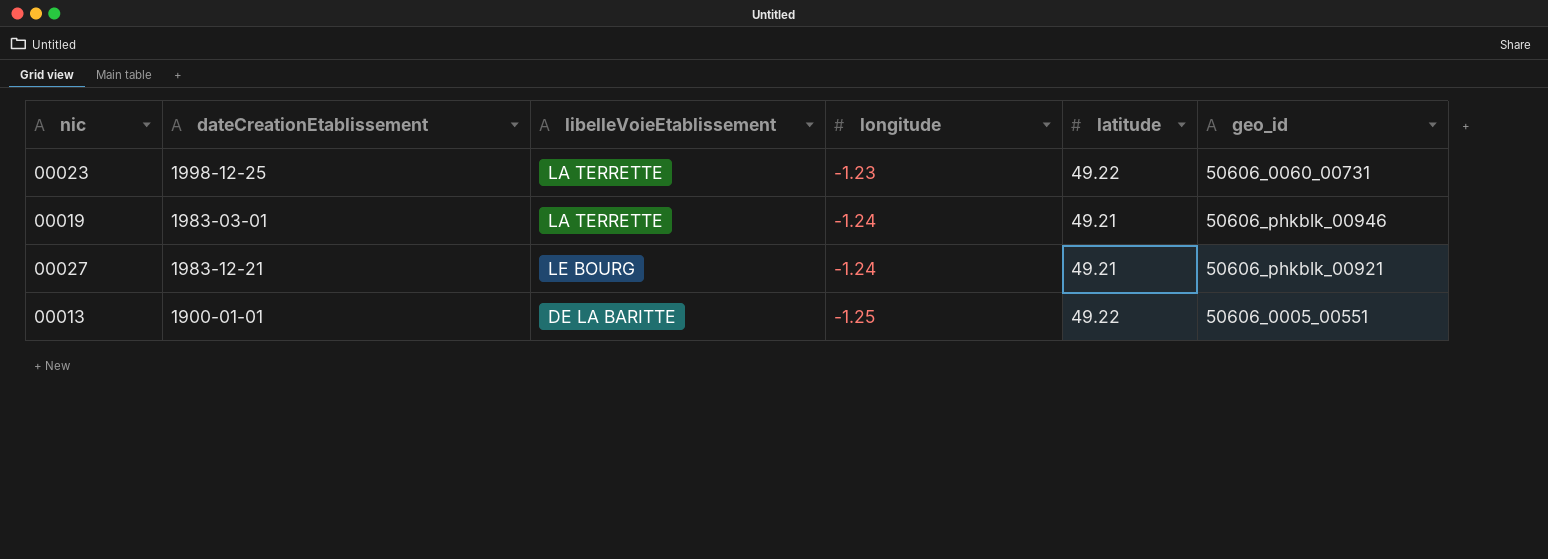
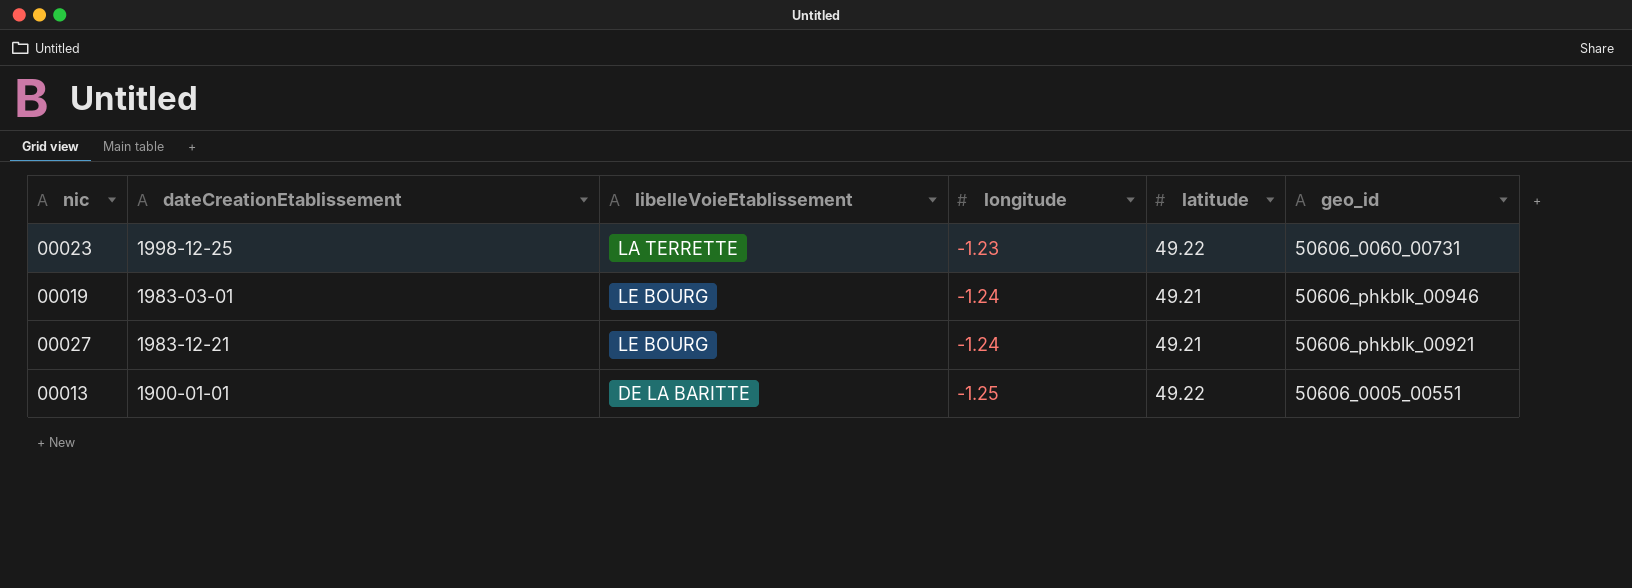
00019 | libelleVoieEtablissement: LA TERRETTE -> LE BOURG

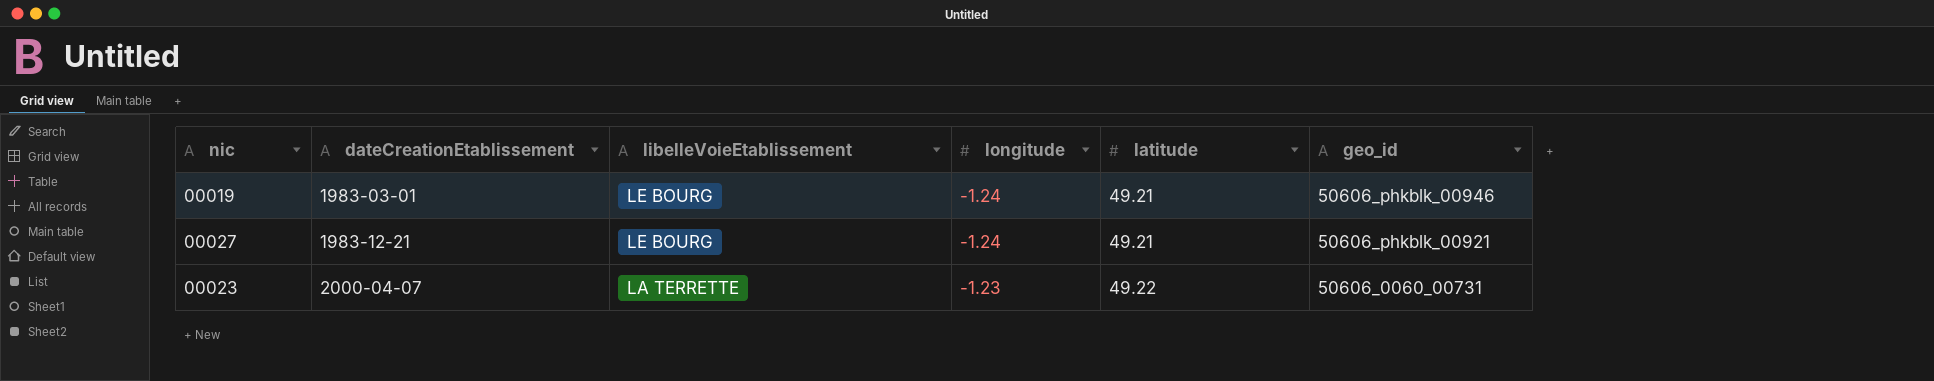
row order: longitude descending -> dateCreationEtablissement ascending
row 00013: 1900-01-01 | DE LA BARITTE | -1.25 | 49.22 | 50606_0005_00551 -> none
00023 | dateCreationEtablissement: 1998-12-25 -> 2000-04-07

